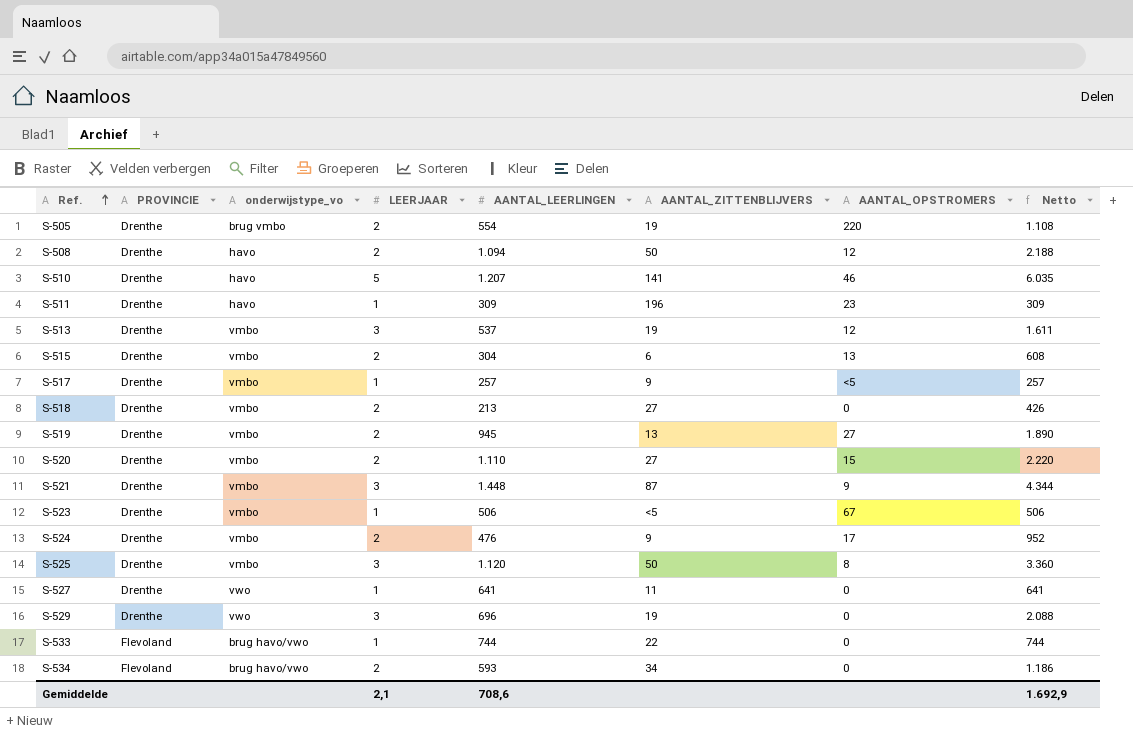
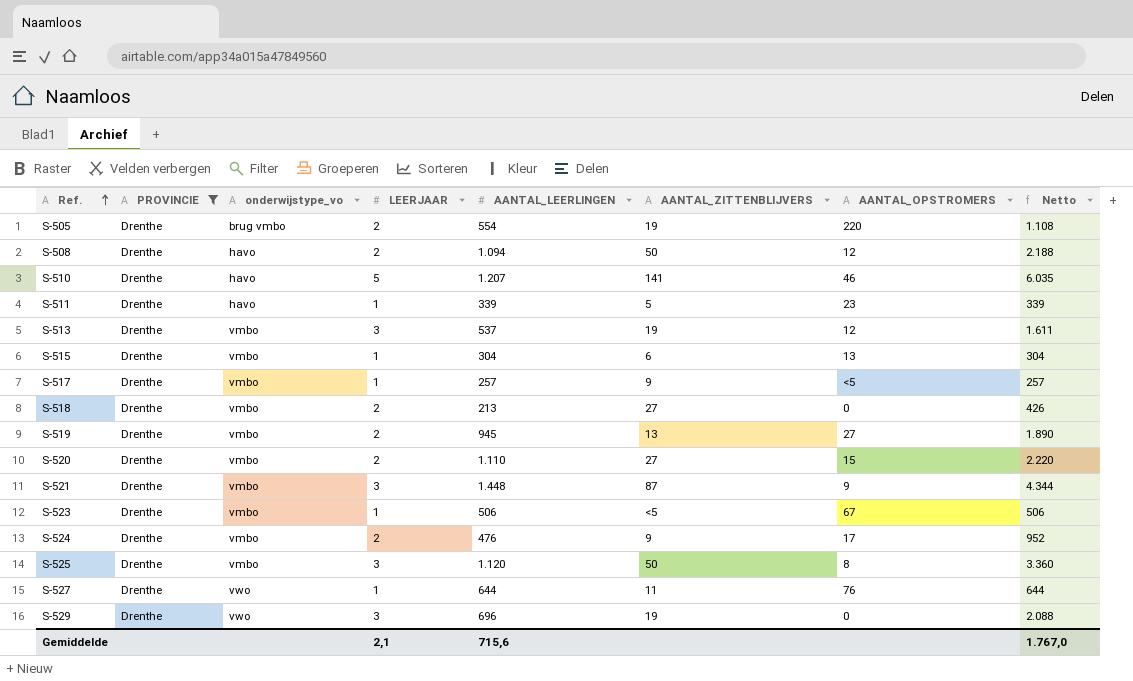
filter: none -> PROVINCIE = Drenthe
S-511 | AANTAL_LEERLINGEN: 309 -> 339
S-511 | AANTAL_ZITTENBLIJVERS: 196 -> 5
S-511 | Netto: 309 -> 339
S-515 | LEERJAAR: 2 -> 1
S-515 | Netto: 608 -> 304
S-527 | AANTAL_LEERLINGEN: 641 -> 644
S-527 | AANTAL_OPSTROMERS: 0 -> 76
S-527 | Netto: 641 -> 644
Gemiddelde | AANTAL_LEERLINGEN: 708,6 -> 715,6
Gemiddelde | Netto: 1.692,9 -> 1.767,0

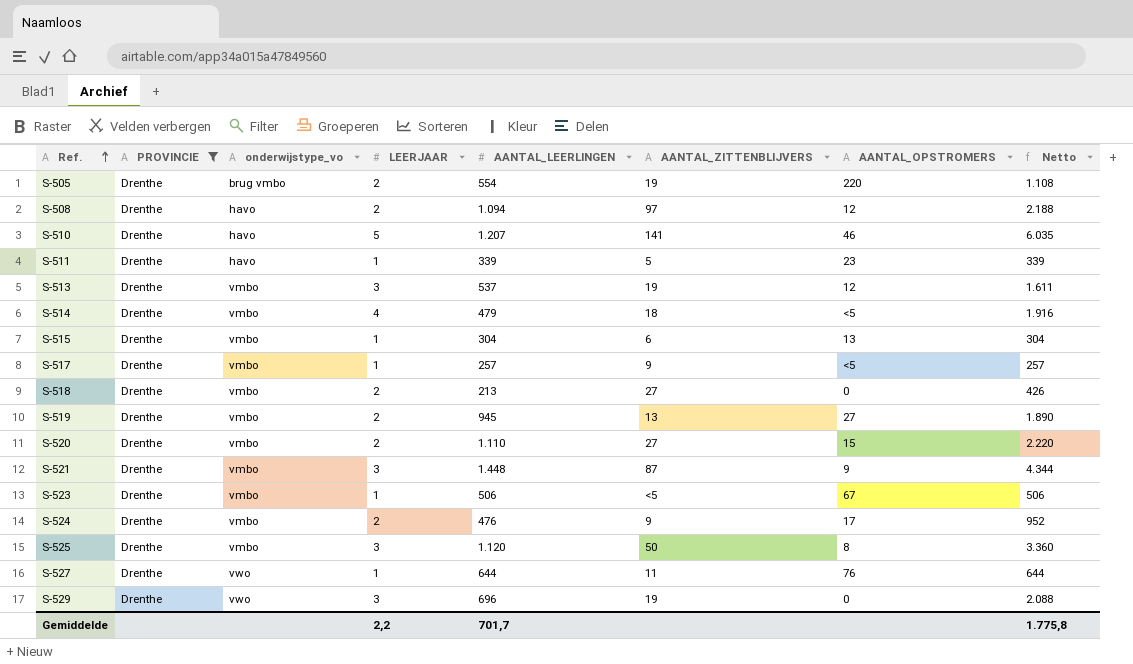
S-508 | AANTAL_ZITTENBLIJVERS: 50 -> 97
row S-514: none -> Drenthe | vmbo | 4 | 479 | 18 | <5 | 1.916
Gemiddelde | LEERJAAR: 2,1 -> 2,2
Gemiddelde | AANTAL_LEERLINGEN: 715,6 -> 701,7
Gemiddelde | Netto: 1.767,0 -> 1.775,8

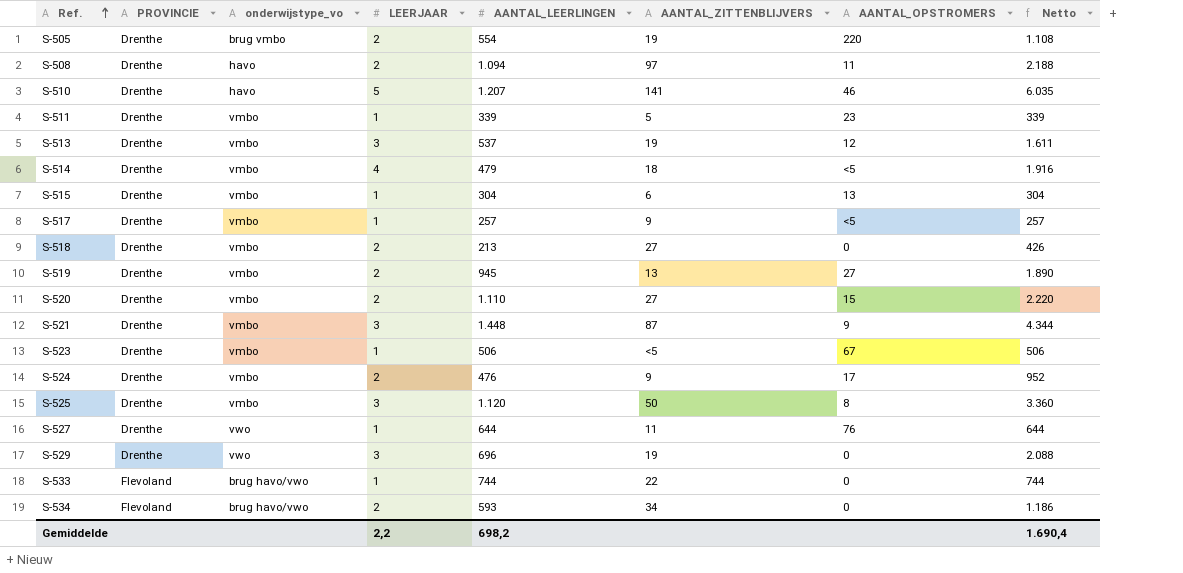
filter: PROVINCIE = Drenthe -> none
S-508 | AANTAL_OPSTROMERS: 12 -> 11
S-511 | onderwijstype_vo: havo -> vmbo
Gemiddelde | AANTAL_LEERLINGEN: 701,7 -> 698,2
Gemiddelde | Netto: 1.775,8 -> 1.690,4

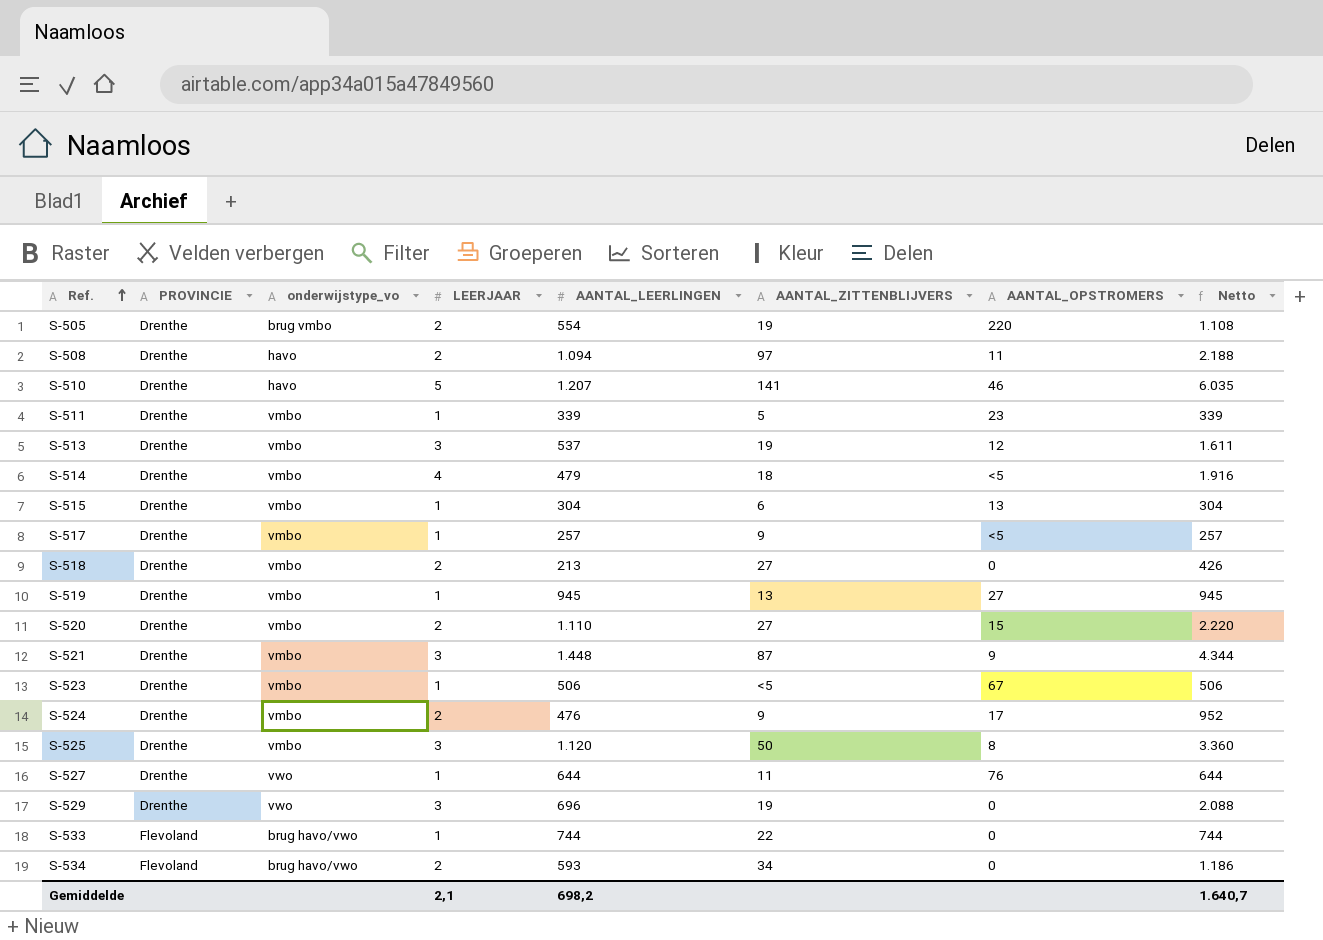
S-519 | LEERJAAR: 2 -> 1
S-519 | Netto: 1.890 -> 945
Gemiddelde | LEERJAAR: 2,2 -> 2,1
Gemiddelde | Netto: 1.690,4 -> 1.640,7

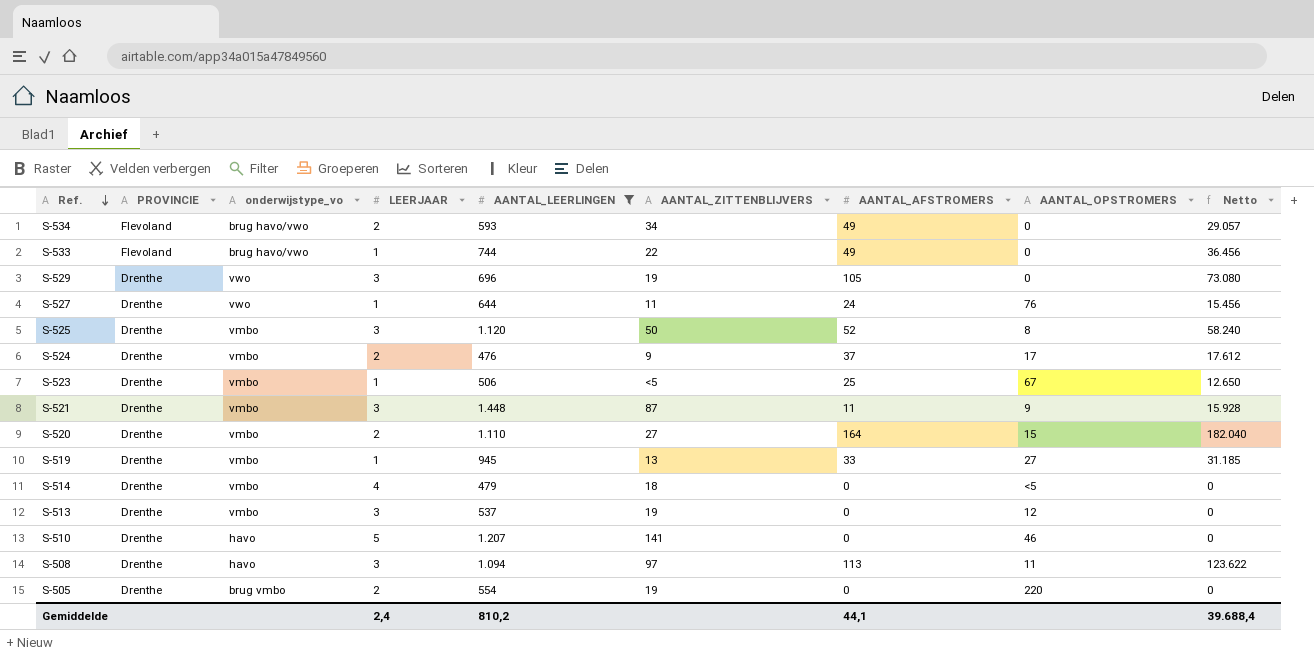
filter: none -> AANTAL_LEERLINGEN >= 476
row order: Ref. ascending -> Ref. descending
column AANTAL_AFSTROMERS | position: none -> 7
column Netto | formula: [LEERJAAR] * [AANTAL_LEERLINGEN] -> [AANTAL_LEERLINGEN] * [AANTAL_AFSTROMERS]
S-508 | LEERJAAR: 2 -> 3
Gemiddelde | LEERJAAR: 2,1 -> 2,4
Gemiddelde | AANTAL_LEERLINGEN: 698,2 -> 810,2
Gemiddelde | Netto: 1.640,7 -> 39.688,4

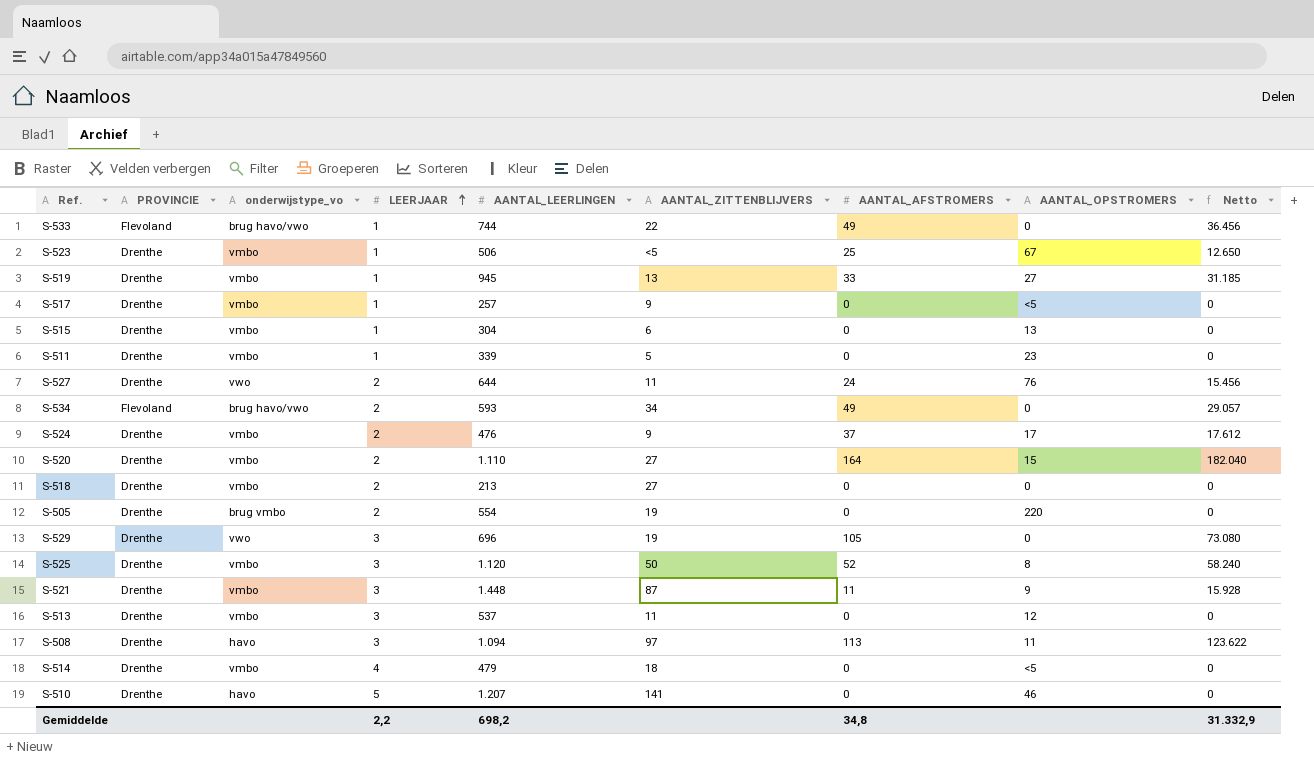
filter: AANTAL_LEERLINGEN >= 476 -> none
row order: Ref. descending -> LEERJAAR ascending
S-527 | LEERJAAR: 1 -> 2
S-513 | AANTAL_ZITTENBLIJVERS: 19 -> 11
Gemiddelde | LEERJAAR: 2,4 -> 2,2
Gemiddelde | AANTAL_LEERLINGEN: 810,2 -> 698,2
Gemiddelde | AANTAL_AFSTROMERS: 44,1 -> 34,8
Gemiddelde | Netto: 39.688,4 -> 31.332,9

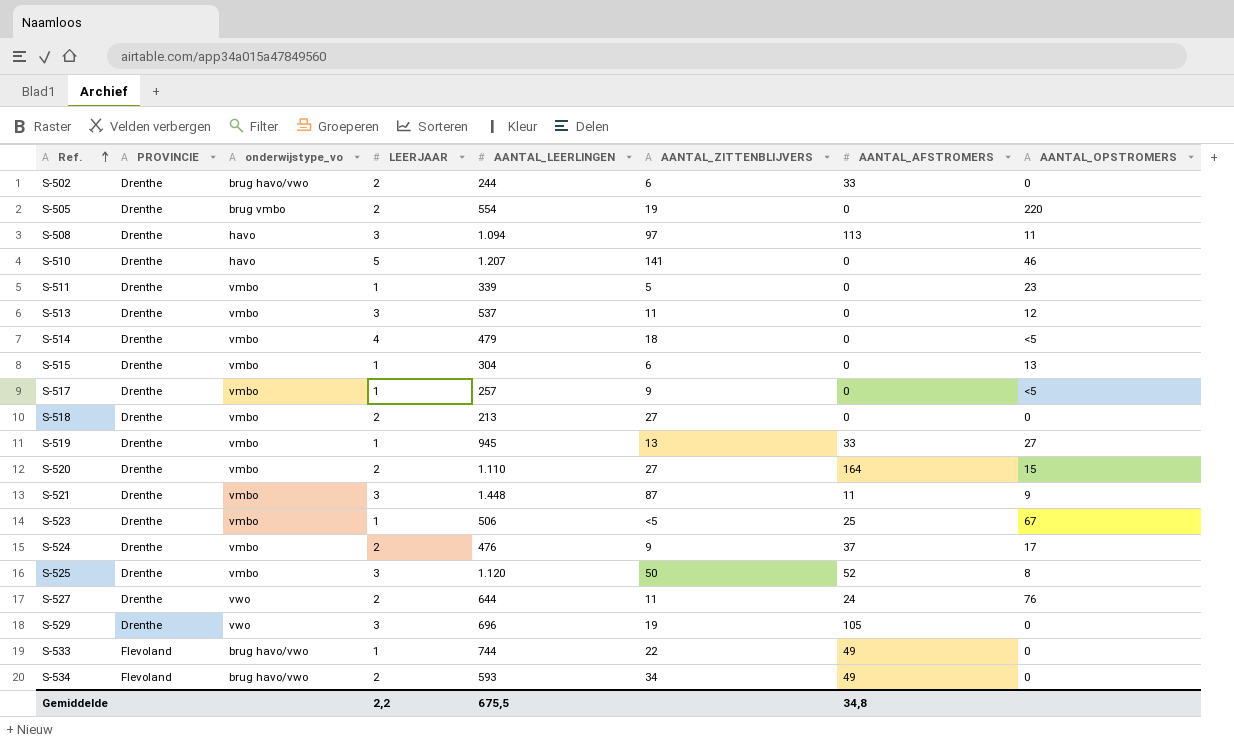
row order: LEERJAAR ascending -> Ref. ascending
column Netto | formula: [AANTAL_LEERLINGEN] * [AANTAL_AFSTROMERS] -> none
row S-502: none -> Drenthe | brug havo/vwo | 2 | 244 | 6 | 33 | 0
Gemiddelde | AANTAL_LEERLINGEN: 698,2 -> 675,5

